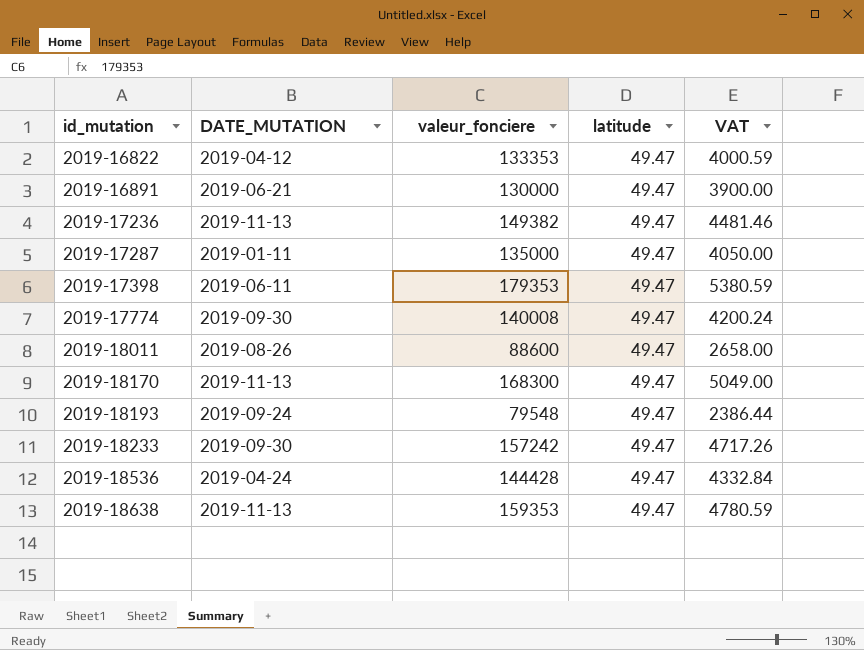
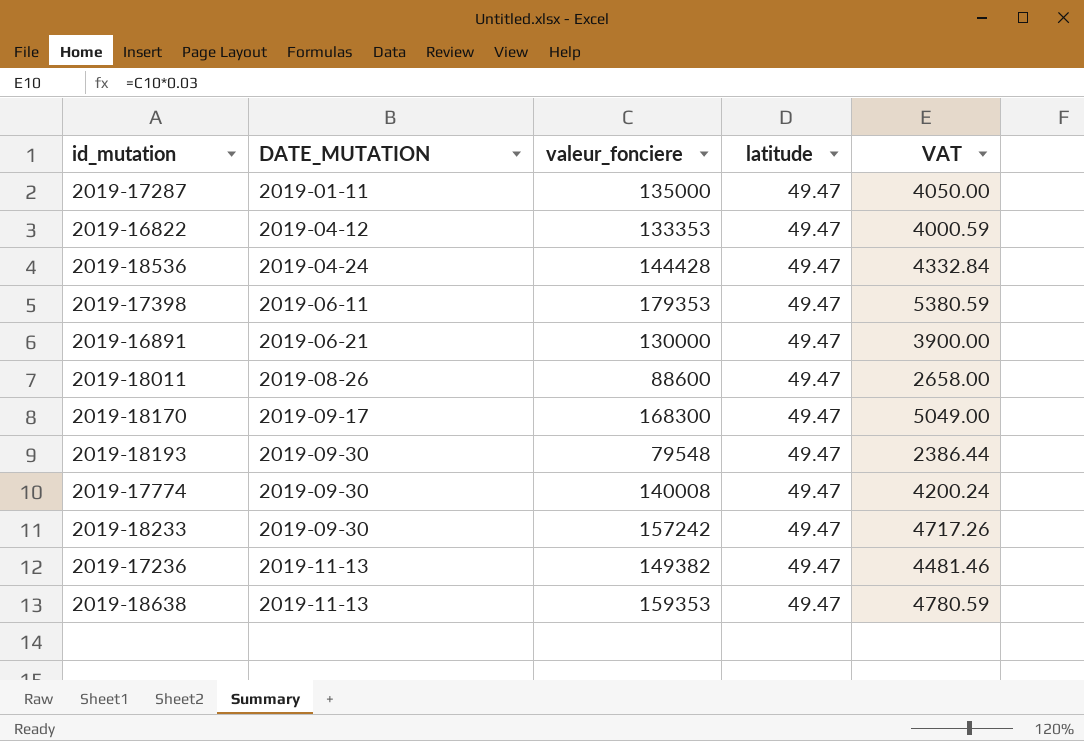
row order: id_mutation ascending -> DATE_MUTATION ascending
2019-18170 | DATE_MUTATION: 2019-11-13 -> 2019-09-17
2019-18193 | DATE_MUTATION: 2019-09-24 -> 2019-09-30

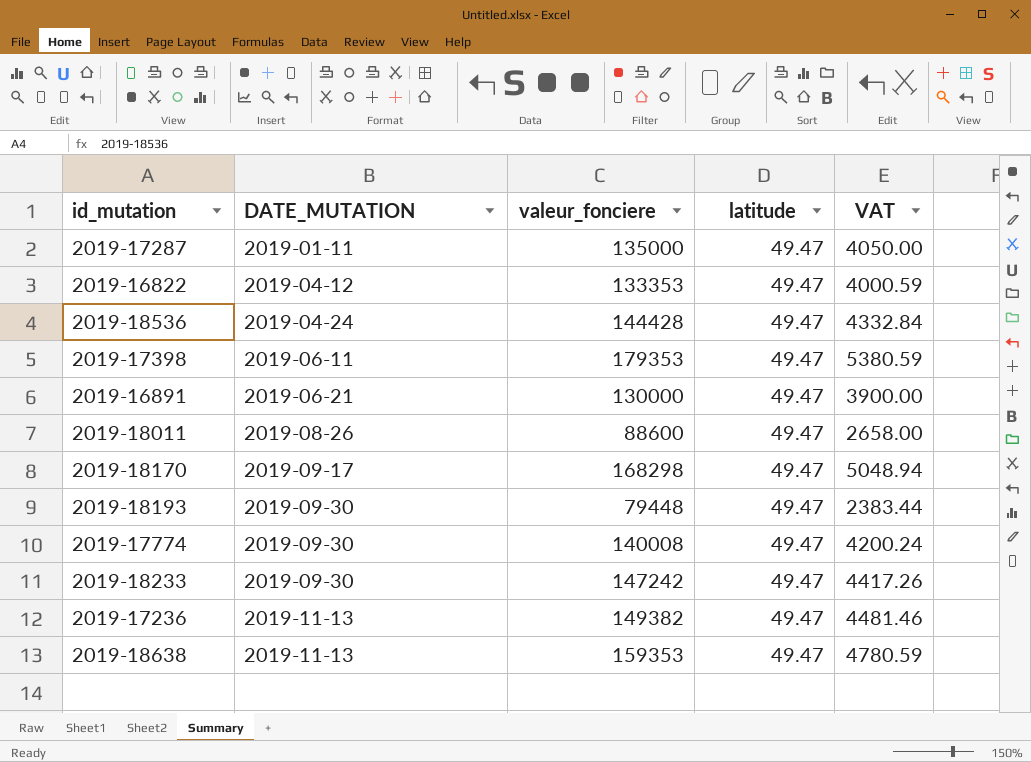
2019-18170 | valeur_fonciere: 168300 -> 168298
2019-18170 | VAT: 5049.00 -> 5048.94
2019-18193 | valeur_fonciere: 79548 -> 79448
2019-18193 | VAT: 2386.44 -> 2383.44
2019-18233 | valeur_fonciere: 157242 -> 147242
2019-18233 | VAT: 4717.26 -> 4417.26

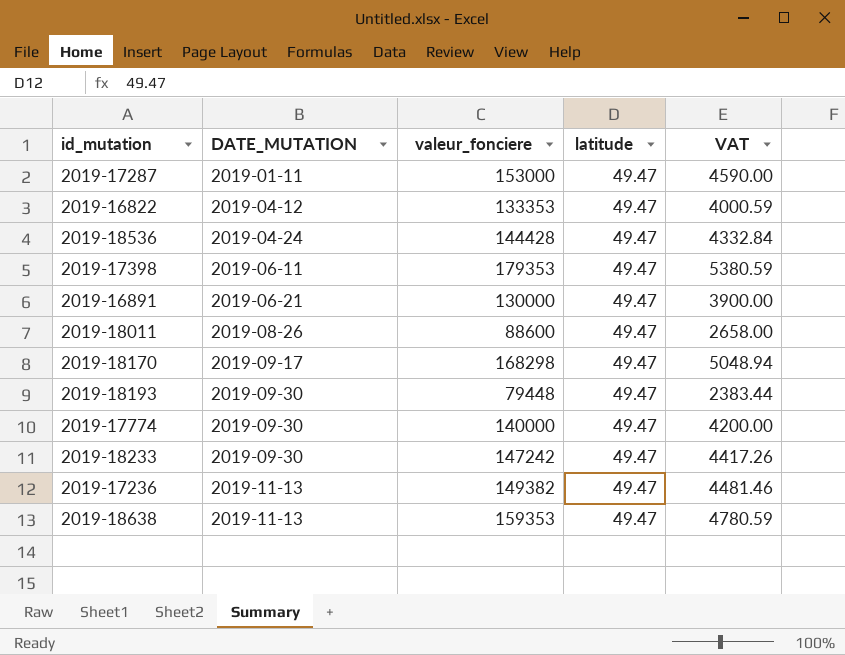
2019-17287 | valeur_fonciere: 135000 -> 153000
2019-17287 | VAT: 4050.00 -> 4590.00
2019-17774 | valeur_fonciere: 140008 -> 140000
2019-17774 | VAT: 4200.24 -> 4200.00

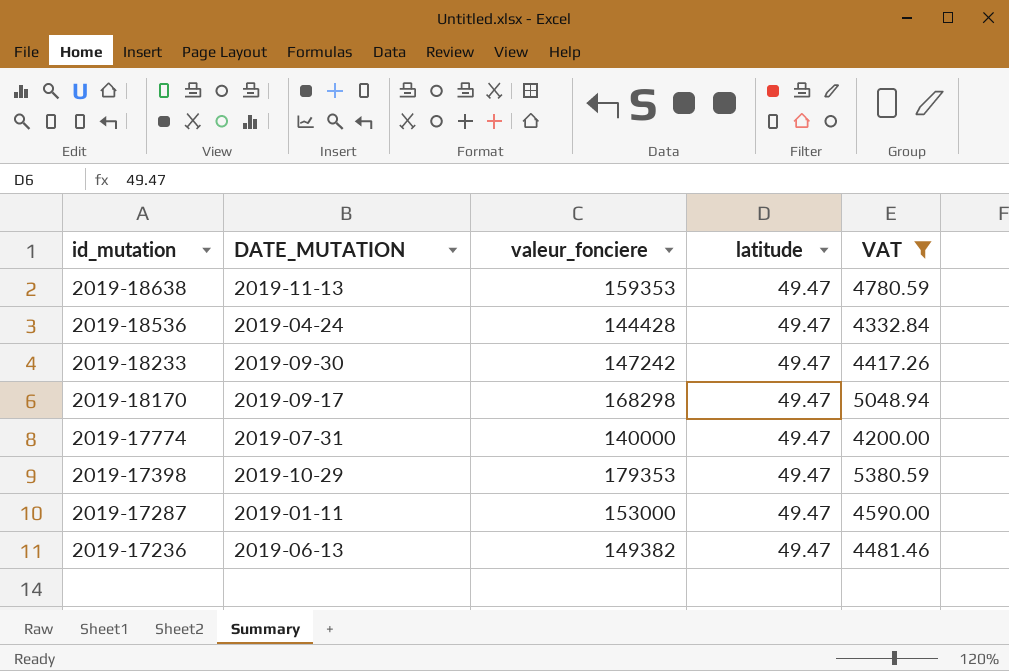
filter: none -> VAT >= 4200.00
row order: DATE_MUTATION ascending -> id_mutation descending
2019-17774 | DATE_MUTATION: 2019-09-30 -> 2019-07-31
2019-17398 | DATE_MUTATION: 2019-06-11 -> 2019-10-29
2019-17236 | DATE_MUTATION: 2019-11-13 -> 2019-06-13

